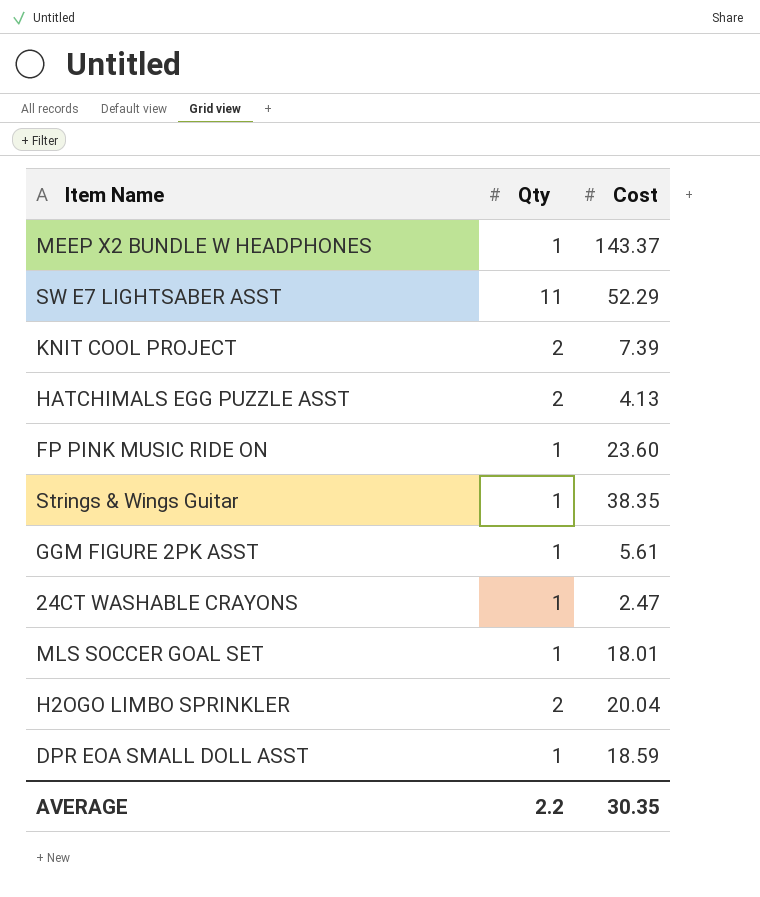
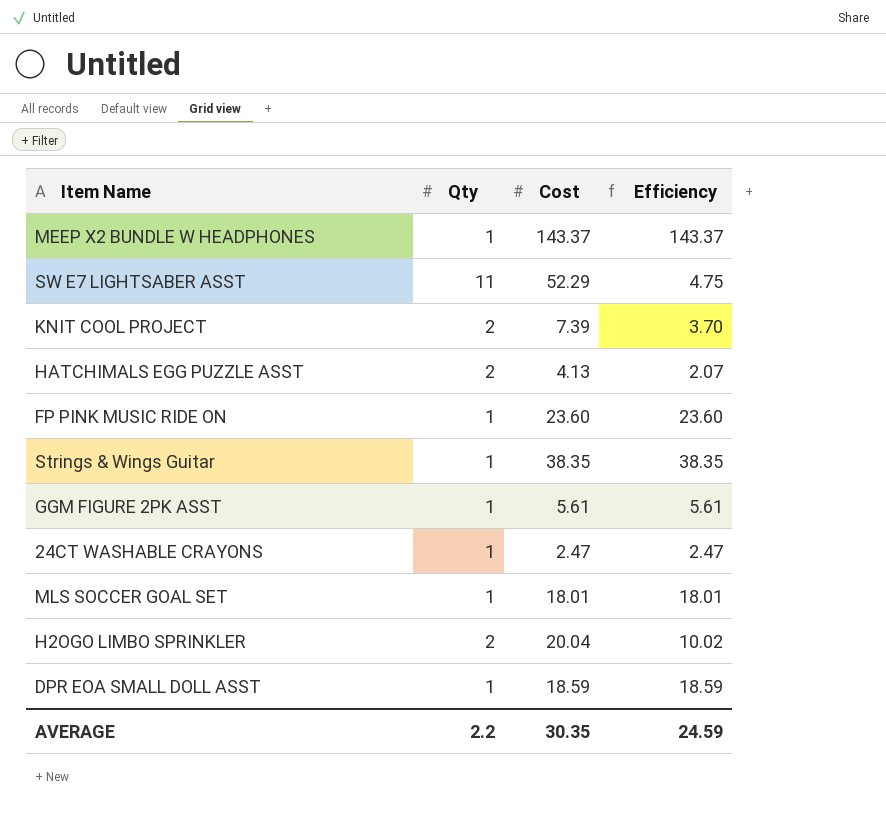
column Efficiency | formula: none -> [Cost] / [Qty]

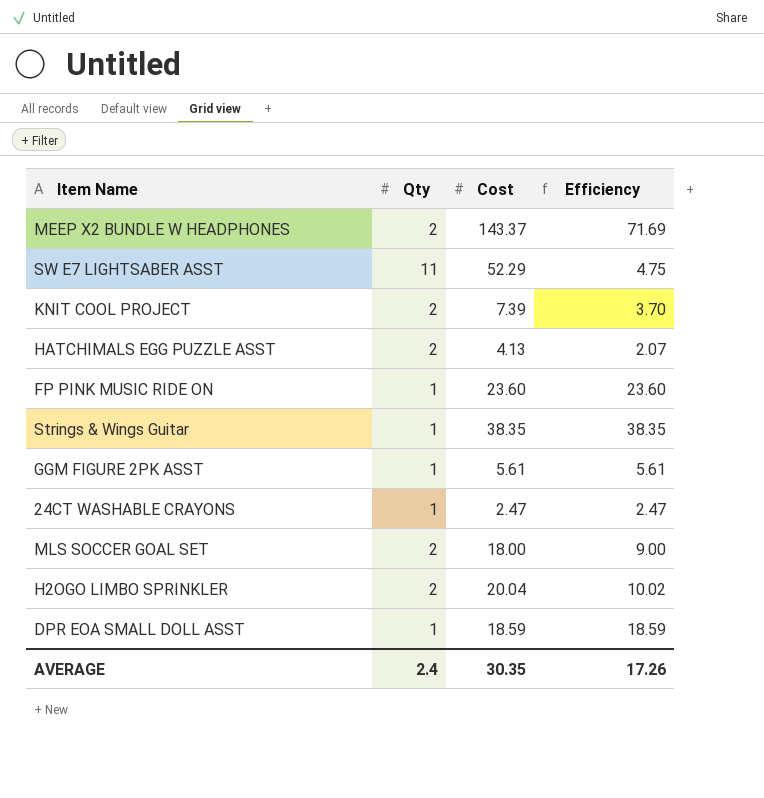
MEEP X2 BUNDLE W HEADPHONES | Qty: 1 -> 2
MEEP X2 BUNDLE W HEADPHONES | Efficiency: 143.37 -> 71.69
MLS SOCCER GOAL SET | Qty: 1 -> 2
MLS SOCCER GOAL SET | Cost: 18.01 -> 18.00
MLS SOCCER GOAL SET | Efficiency: 18.01 -> 9.00
AVERAGE | Qty: 2.2 -> 2.4
AVERAGE | Efficiency: 24.59 -> 17.26

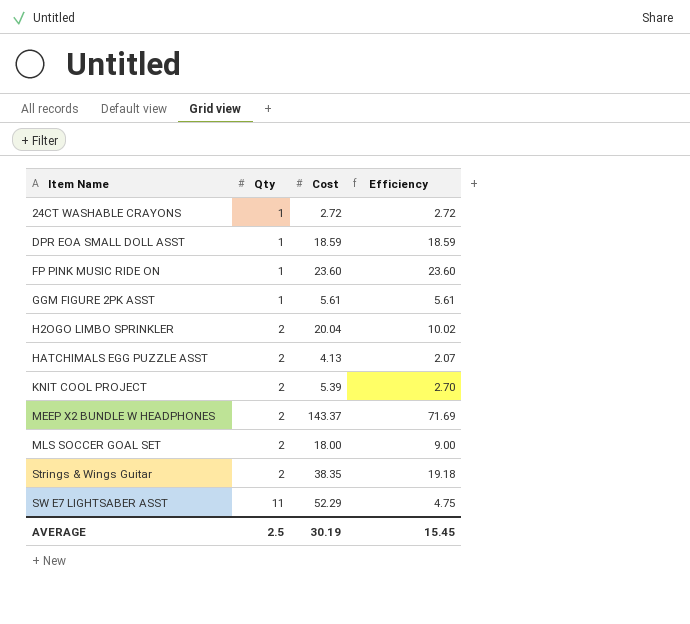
row order: none -> Item Name ascending
24CT WASHABLE CRAYONS | Cost: 2.47 -> 2.72
24CT WASHABLE CRAYONS | Efficiency: 2.47 -> 2.72
KNIT COOL PROJECT | Cost: 7.39 -> 5.39
KNIT COOL PROJECT | Efficiency: 3.70 -> 2.70
Strings & Wings Guitar | Qty: 1 -> 2
Strings & Wings Guitar | Efficiency: 38.35 -> 19.18
AVERAGE | Qty: 2.4 -> 2.5
AVERAGE | Cost: 30.35 -> 30.19
AVERAGE | Efficiency: 17.26 -> 15.45

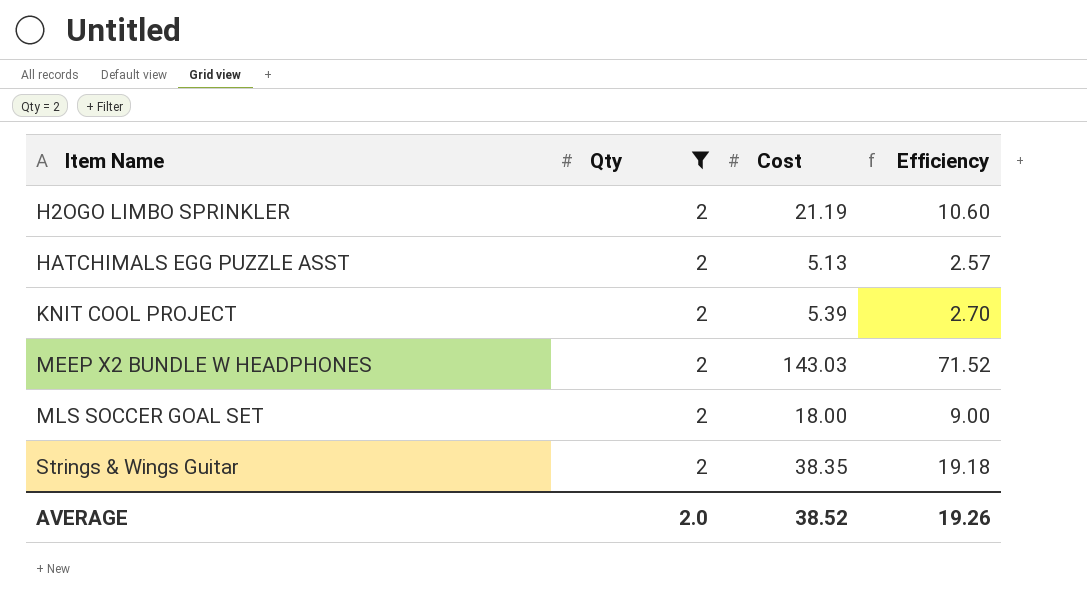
filter: none -> Qty = 2
H2OGO LIMBO SPRINKLER | Cost: 20.04 -> 21.19
H2OGO LIMBO SPRINKLER | Efficiency: 10.02 -> 10.60
HATCHIMALS EGG PUZZLE ASST | Cost: 4.13 -> 5.13
HATCHIMALS EGG PUZZLE ASST | Efficiency: 2.07 -> 2.57
MEEP X2 BUNDLE W HEADPHONES | Cost: 143.37 -> 143.03
MEEP X2 BUNDLE W HEADPHONES | Efficiency: 71.69 -> 71.52
AVERAGE | Qty: 2.5 -> 2.0
AVERAGE | Cost: 30.19 -> 38.52
AVERAGE | Efficiency: 15.45 -> 19.26

